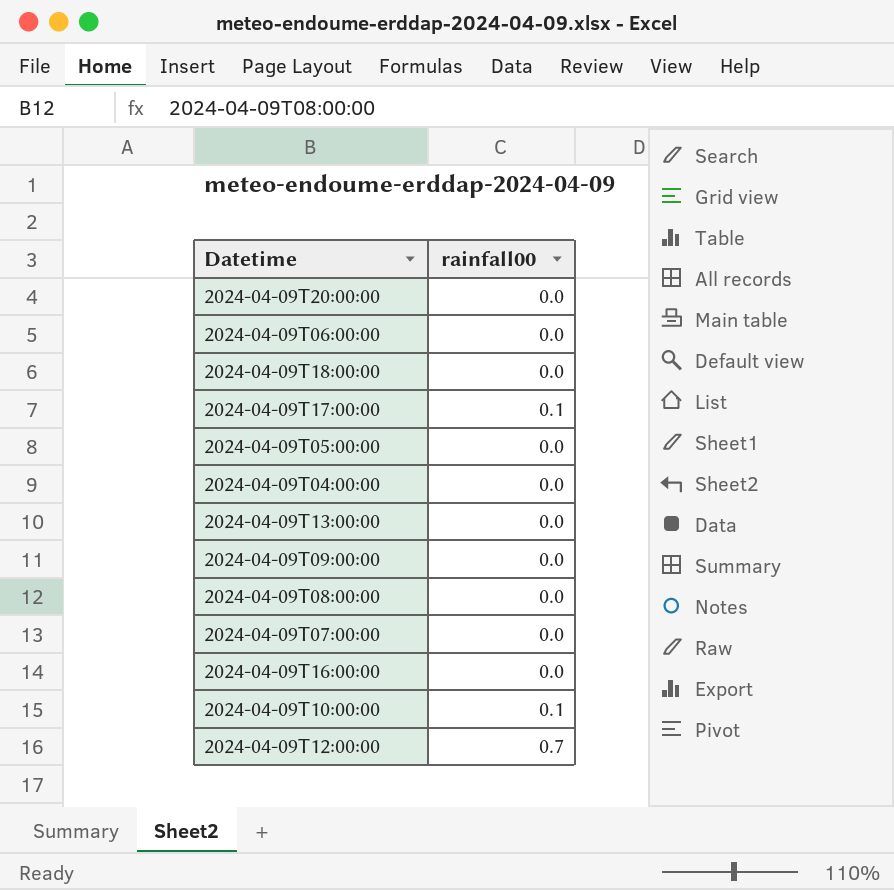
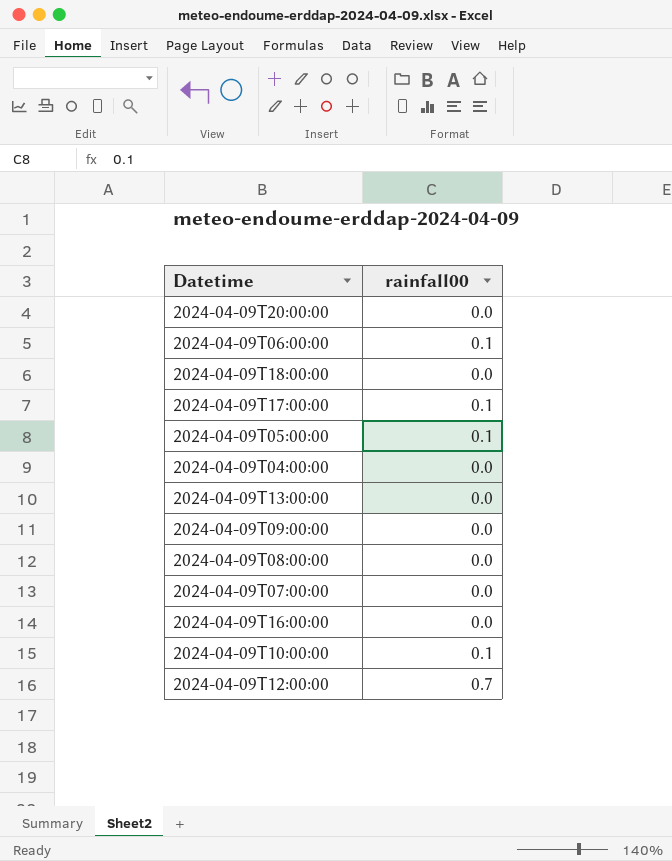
2024-04-09T06:00:00 | rainfall00: 0.0 -> 0.1
2024-04-09T05:00:00 | rainfall00: 0.0 -> 0.1

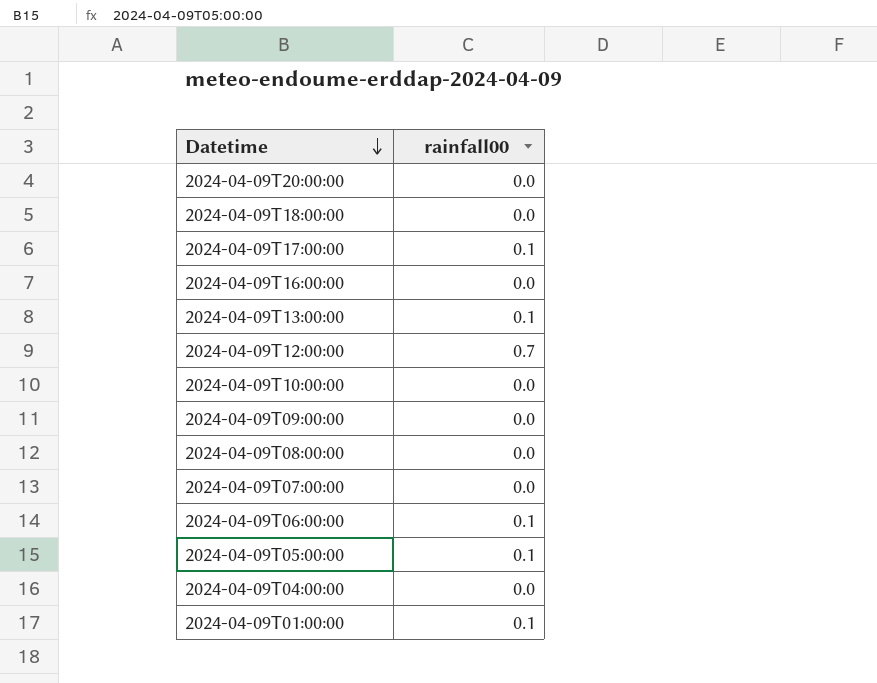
row order: none -> Datetime descending
2024-04-09T13:00:00 | rainfall00: 0.0 -> 0.1
2024-04-09T10:00:00 | rainfall00: 0.1 -> 0.0
row 2024-04-09T01:00:00: none -> 0.1

